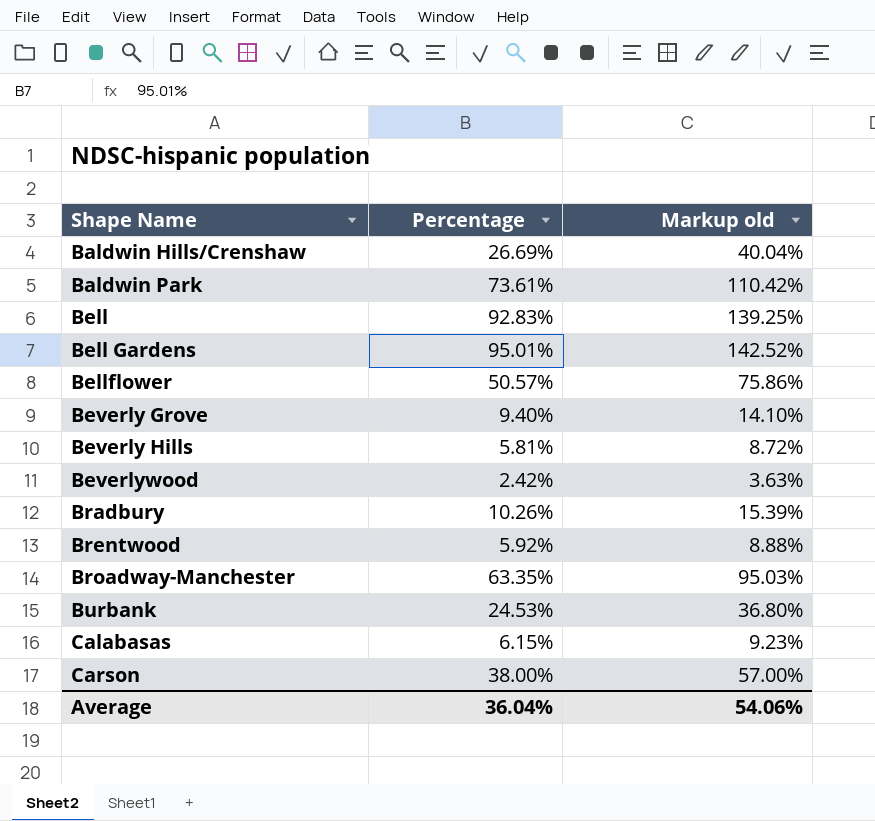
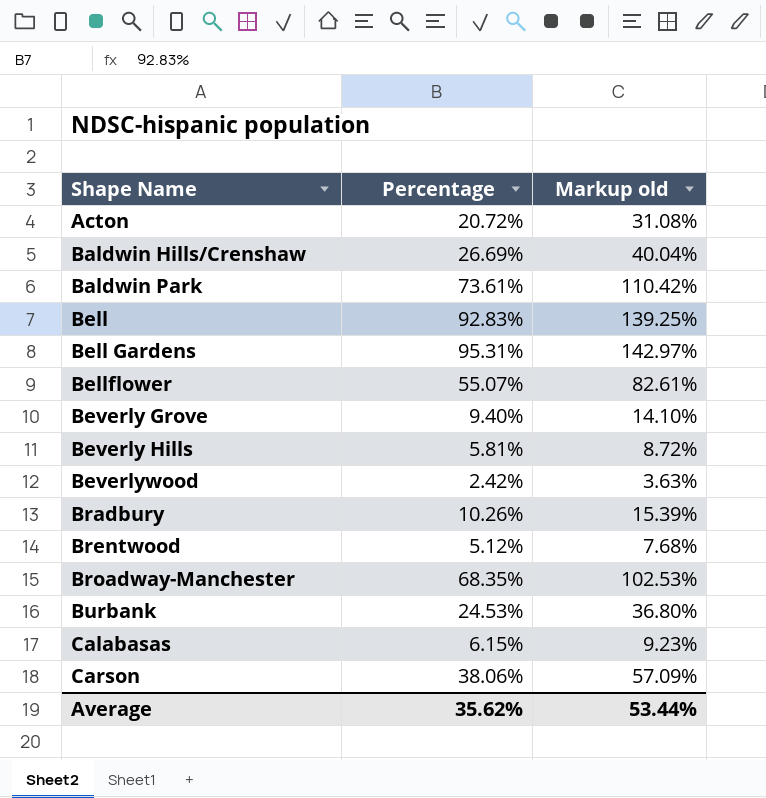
row Acton: none -> 20.72% | 31.08%
Bell Gardens | Percentage: 95.01% -> 95.31%
Bell Gardens | Markup old: 142.52% -> 142.97%
Bellflower | Percentage: 50.57% -> 55.07%
Bellflower | Markup old: 75.86% -> 82.61%
Brentwood | Percentage: 5.92% -> 5.12%
Brentwood | Markup old: 8.88% -> 7.68%
Broadway-Manchester | Percentage: 63.35% -> 68.35%
Broadway-Manchester | Markup old: 95.03% -> 102.53%
Carson | Percentage: 38.00% -> 38.06%
Carson | Markup old: 57.00% -> 57.09%
Average | Percentage: 36.04% -> 35.62%
Average | Markup old: 54.06% -> 53.44%

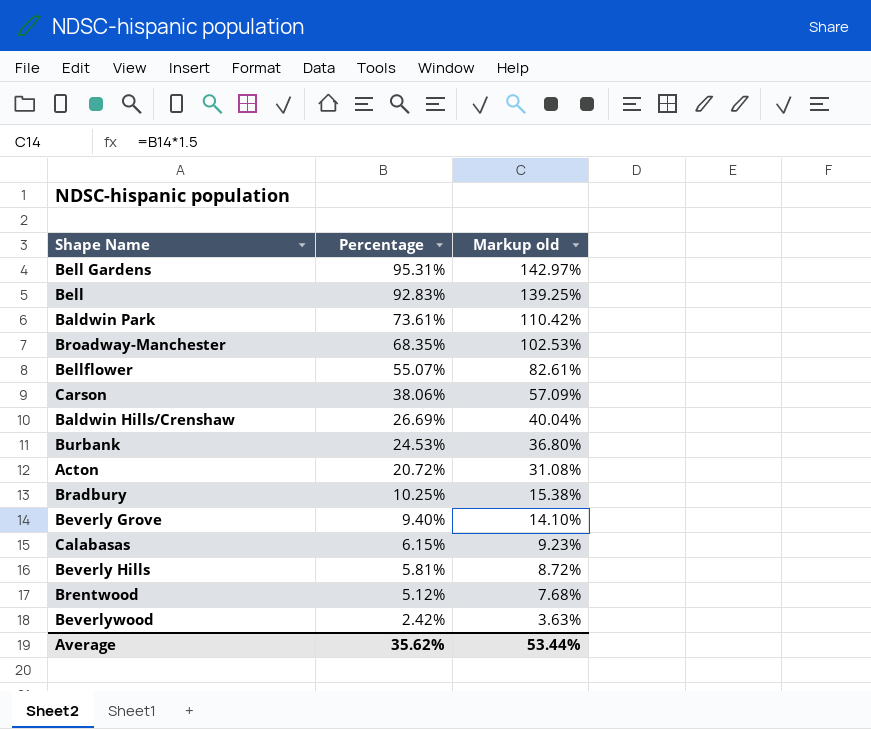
row order: Shape Name ascending -> Percentage descending
Bradbury | Percentage: 10.26% -> 10.25%
Bradbury | Markup old: 15.39% -> 15.38%

